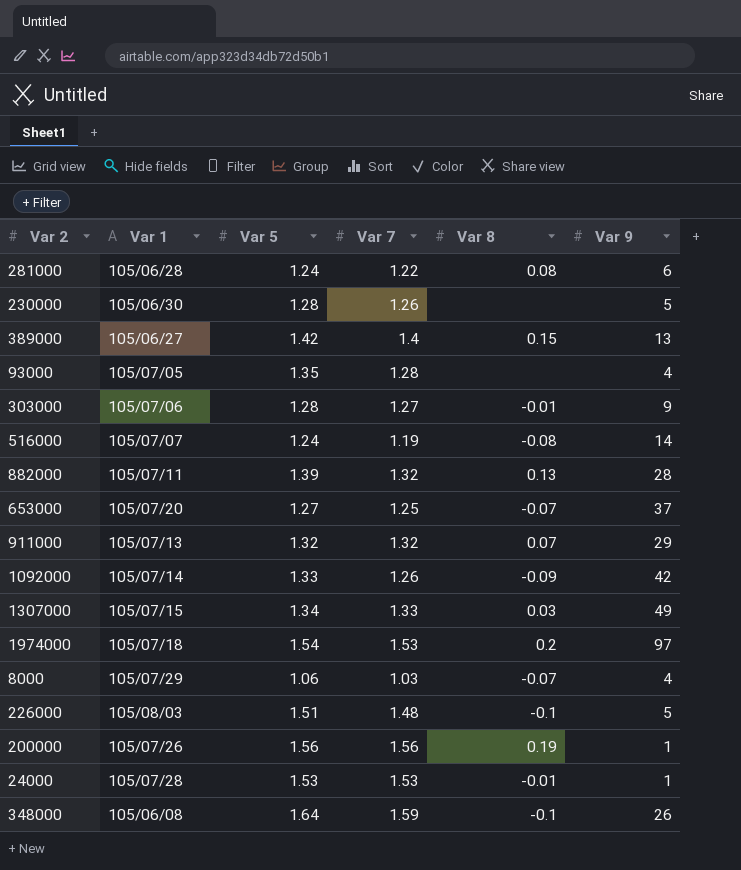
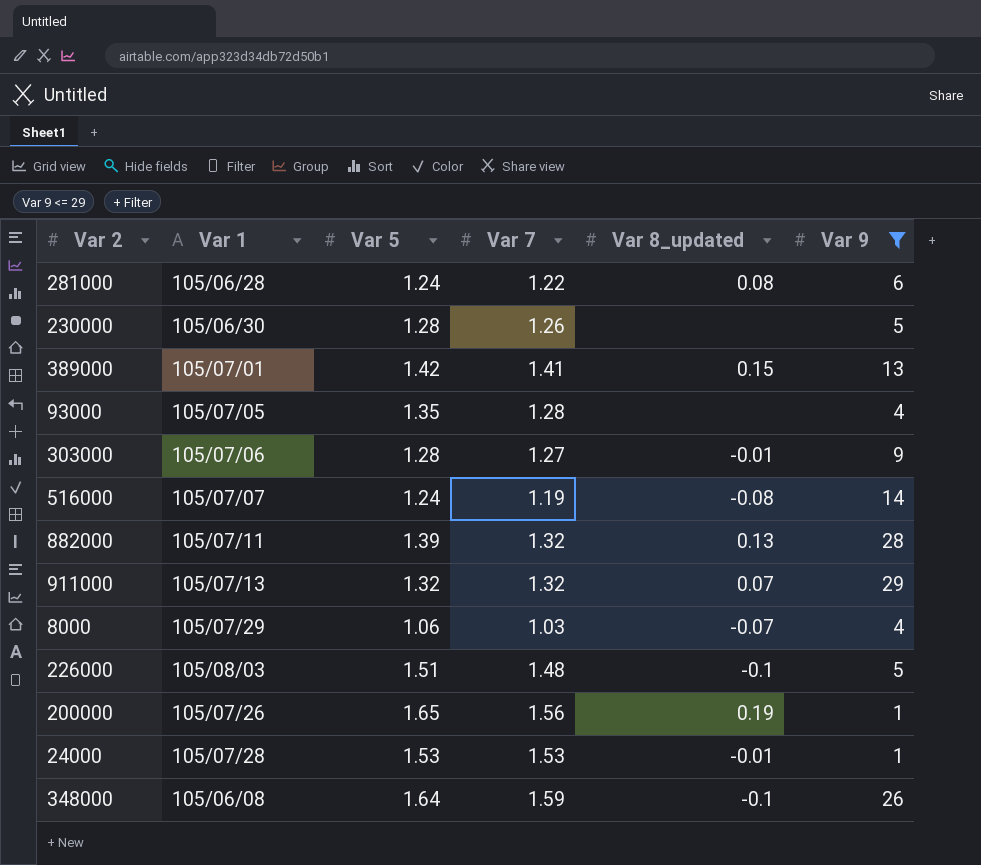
filter: none -> Var 9 <= 29
column name: Var 8 -> Var 8_updated
389000 | Var 1: 105/06/27 -> 105/07/01
389000 | Var 7: 1.4 -> 1.41
200000 | Var 5: 1.56 -> 1.65

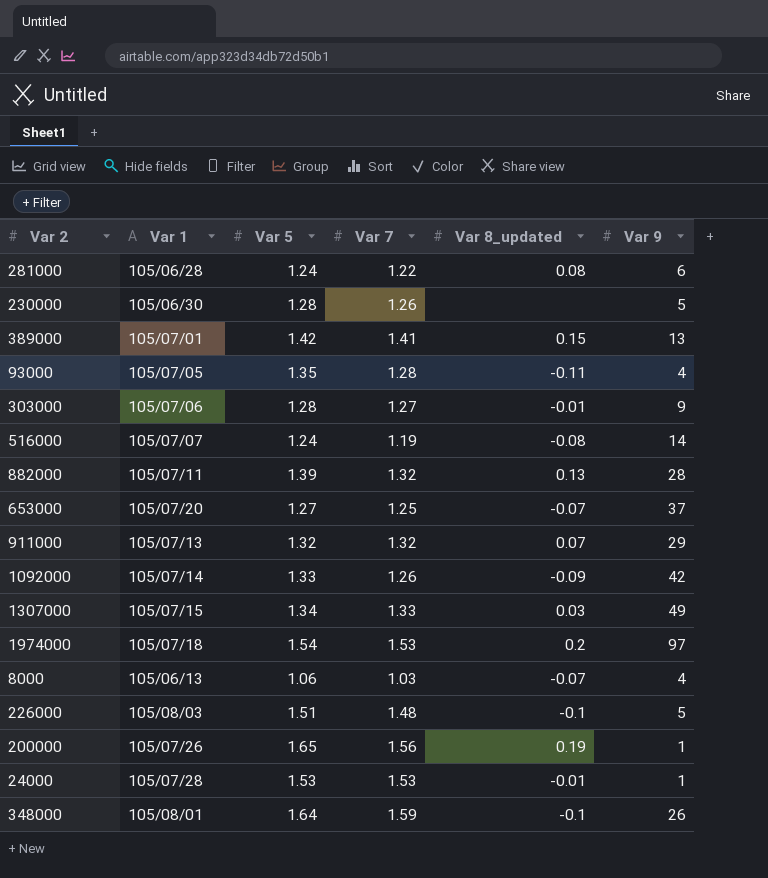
filter: Var 9 <= 29 -> none
93000 | Var 8_updated: none -> -0.11
8000 | Var 1: 105/07/29 -> 105/06/13
348000 | Var 1: 105/06/08 -> 105/08/01

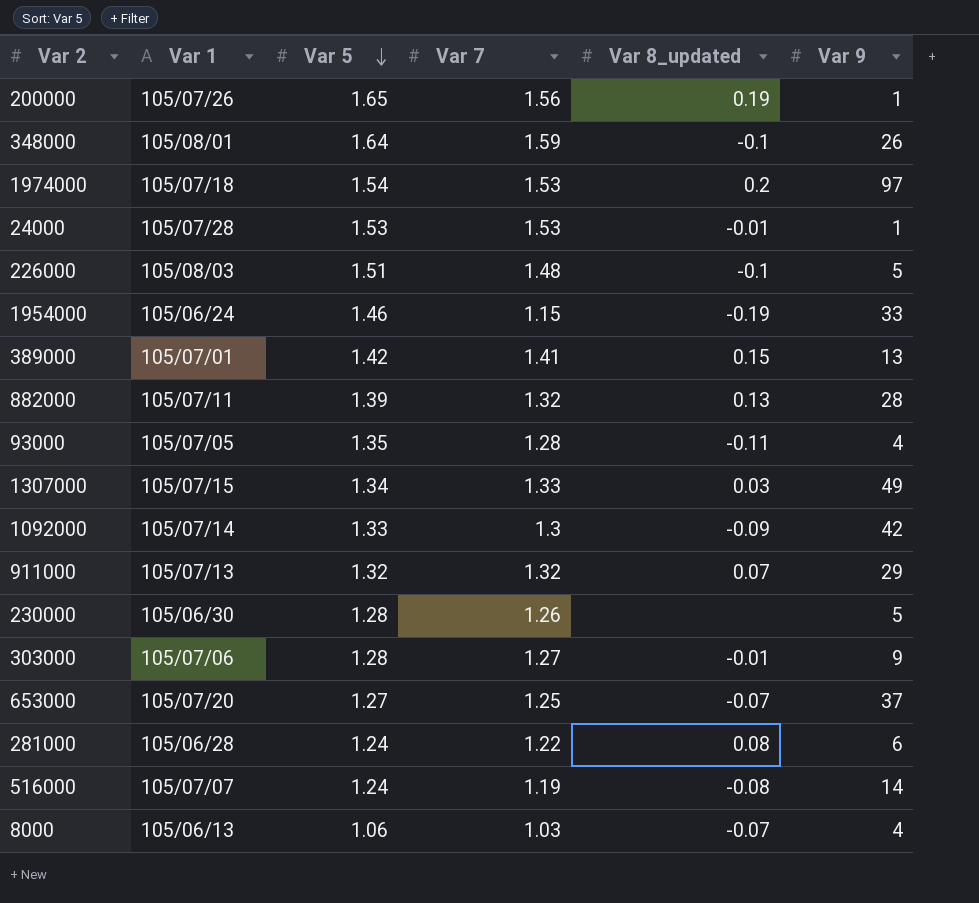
row order: none -> Var 5 descending
row 1954000: none -> 105/06/24 | 1.46 | 1.15 | -0.19 | 33
1092000 | Var 7: 1.26 -> 1.3

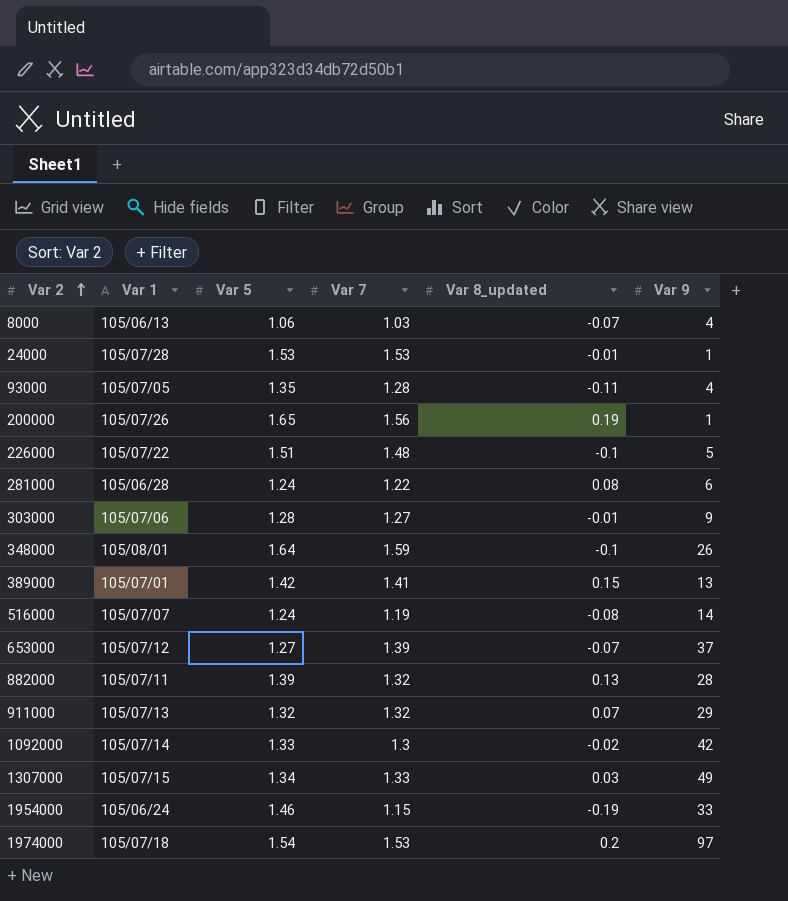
row order: Var 5 descending -> Var 2 ascending
row 230000: 105/06/30 | 1.28 | 1.26 | none | 5 -> none
226000 | Var 1: 105/08/03 -> 105/07/22
653000 | Var 1: 105/07/20 -> 105/07/12
653000 | Var 7: 1.25 -> 1.39
1092000 | Var 8_updated: -0.09 -> -0.02

